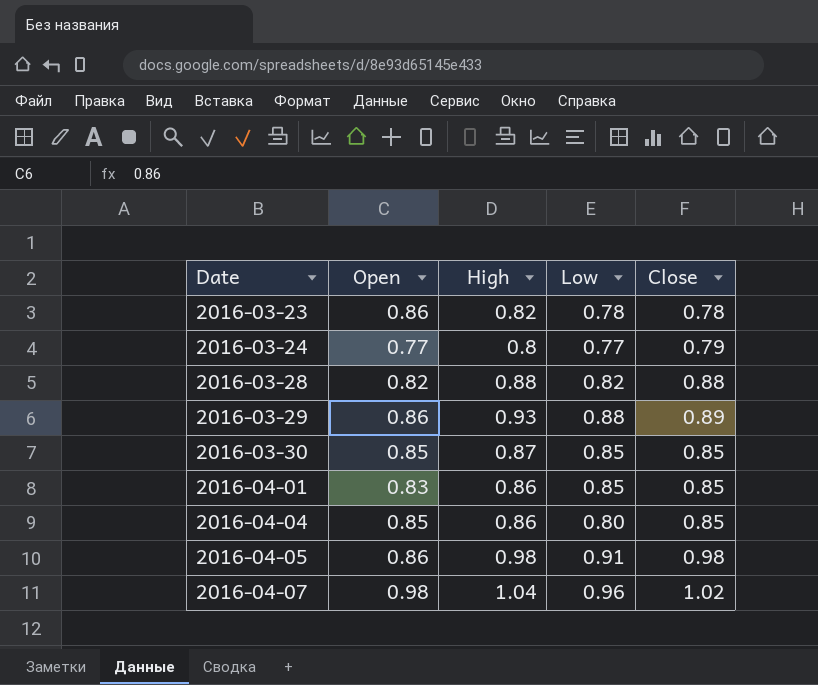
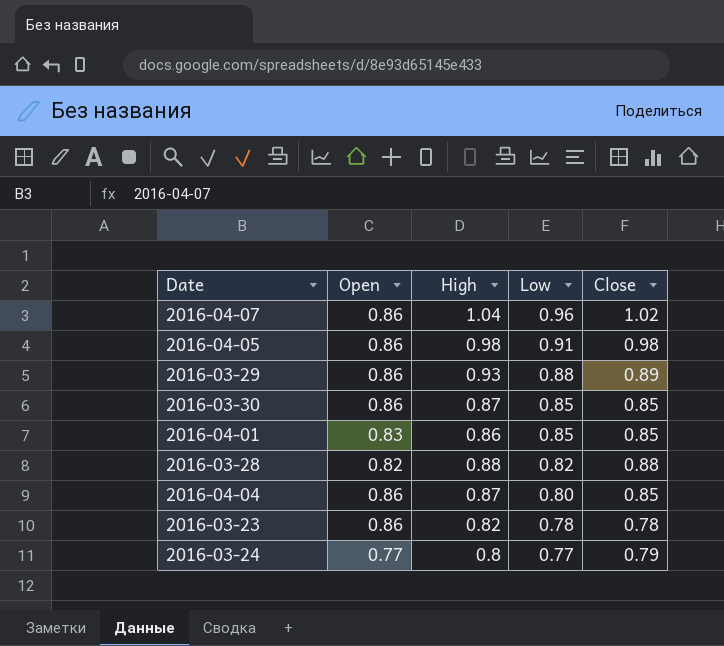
row order: Date ascending -> Low descending
2016-04-07 | Open: 0.98 -> 0.86
2016-03-30 | Open: 0.85 -> 0.86
2016-04-04 | Open: 0.85 -> 0.86
2016-04-04 | High: 0.86 -> 0.87

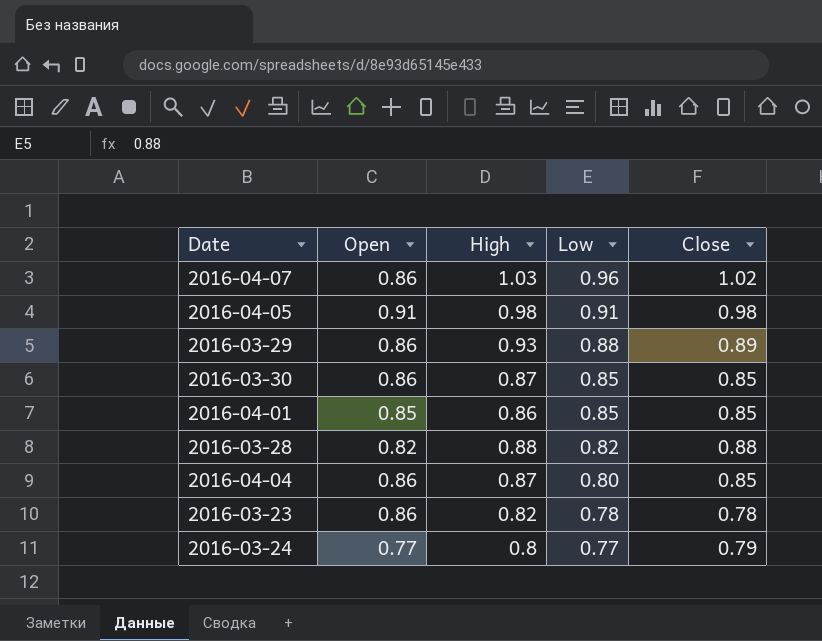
2016-04-07 | High: 1.04 -> 1.03
2016-04-05 | Open: 0.86 -> 0.91
2016-04-01 | Open: 0.83 -> 0.85

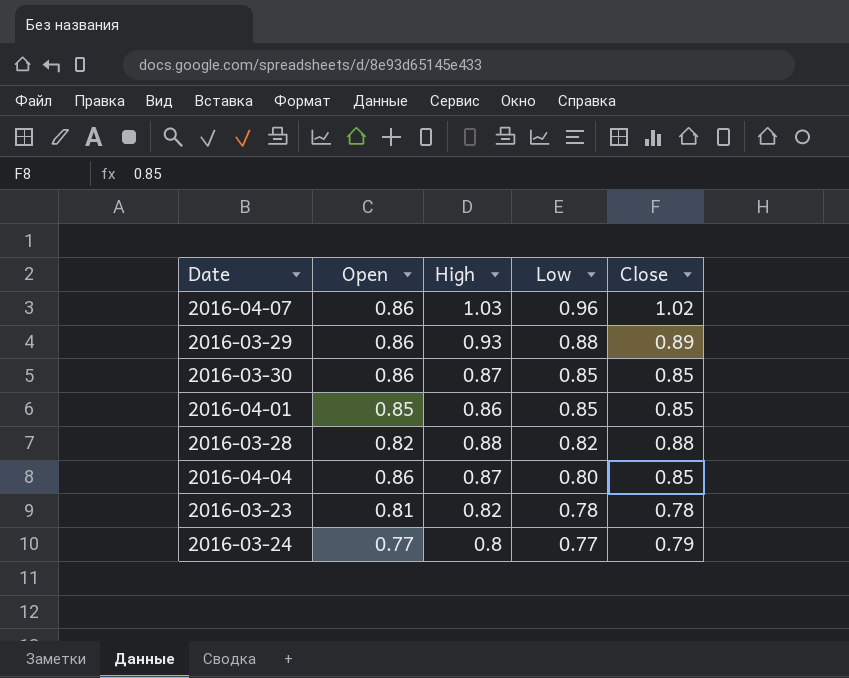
row 2016-04-05: 0.91 | 0.98 | 0.91 | 0.98 -> none
2016-03-23 | Open: 0.86 -> 0.81

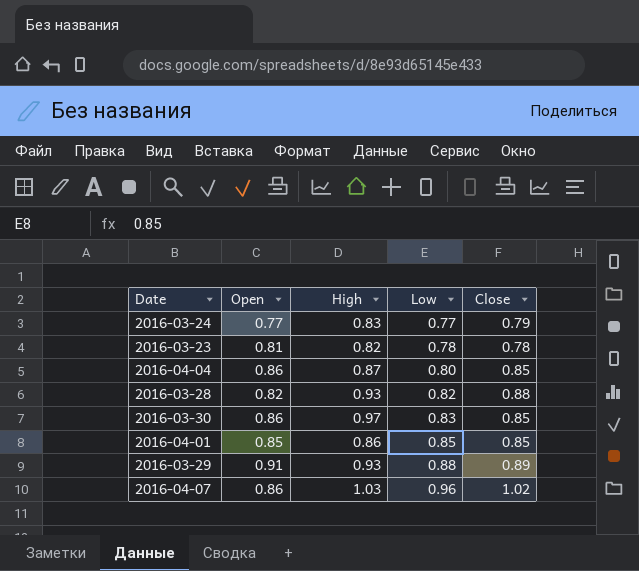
row order: Low descending -> Low ascending
2016-03-24 | High: 0.8 -> 0.83
2016-03-28 | High: 0.88 -> 0.93
2016-03-30 | High: 0.87 -> 0.97
2016-03-30 | Low: 0.85 -> 0.83
2016-03-29 | Open: 0.86 -> 0.91

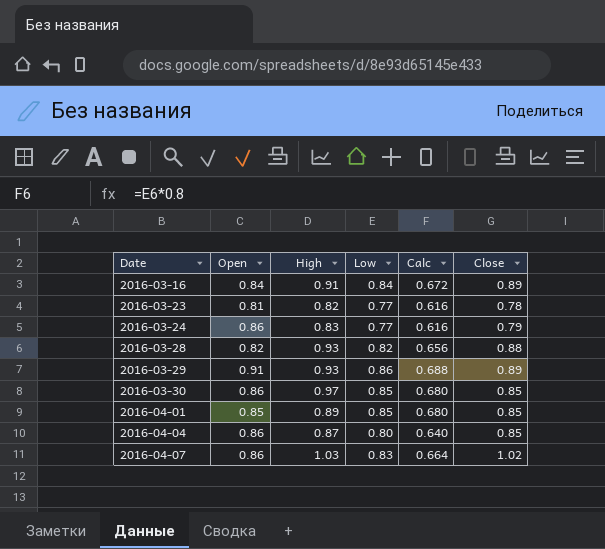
row order: Low ascending -> Date ascending
column Calc | formula: none -> [Low] * 0.8
row 2016-03-16: none -> 0.84 | 0.91 | 0.84 | 0.672 | 0.89
2016-03-23 | Low: 0.78 -> 0.77
2016-03-24 | Open: 0.77 -> 0.86
2016-03-29 | Low: 0.88 -> 0.86
2016-03-30 | Low: 0.83 -> 0.85
2016-04-01 | High: 0.86 -> 0.89
2016-04-07 | Low: 0.96 -> 0.83

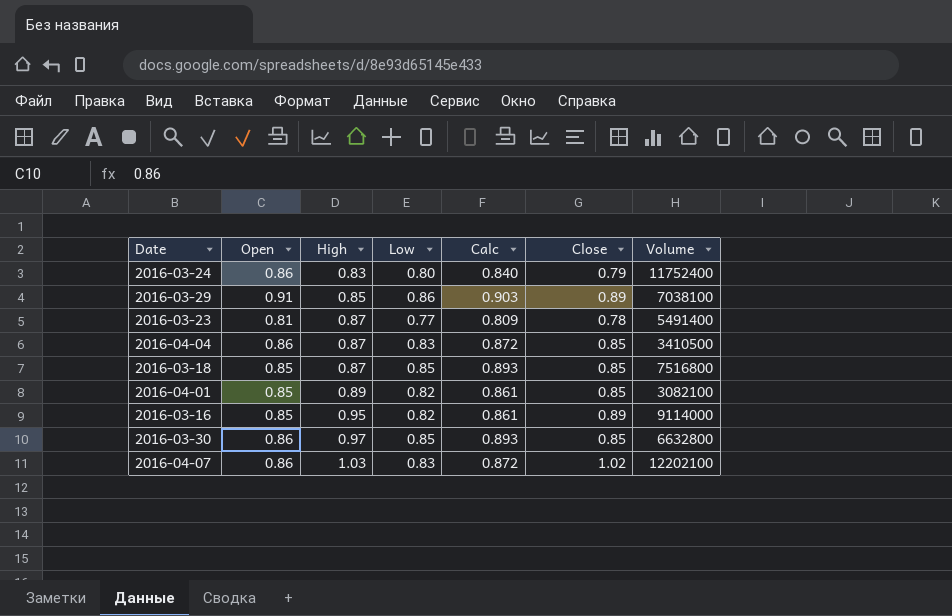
row order: Date ascending -> High ascending
column Calc | formula: [Low] * 0.8 -> [Low] * 1.05
column Volume | position: none -> 7
row 2016-03-28: 0.82 | 0.93 | 0.82 | 0.656 | 0.88 -> none
2016-03-24 | Low: 0.77 -> 0.80
2016-03-29 | High: 0.93 -> 0.85
2016-03-23 | High: 0.82 -> 0.87
2016-04-04 | Low: 0.80 -> 0.83
row 2016-03-18: none -> 0.85 | 0.87 | 0.85 | 0.893 | 0.85 | 7516800
2016-04-01 | Low: 0.85 -> 0.82
2016-03-16 | Open: 0.84 -> 0.85
2016-03-16 | High: 0.91 -> 0.95
2016-03-16 | Low: 0.84 -> 0.82

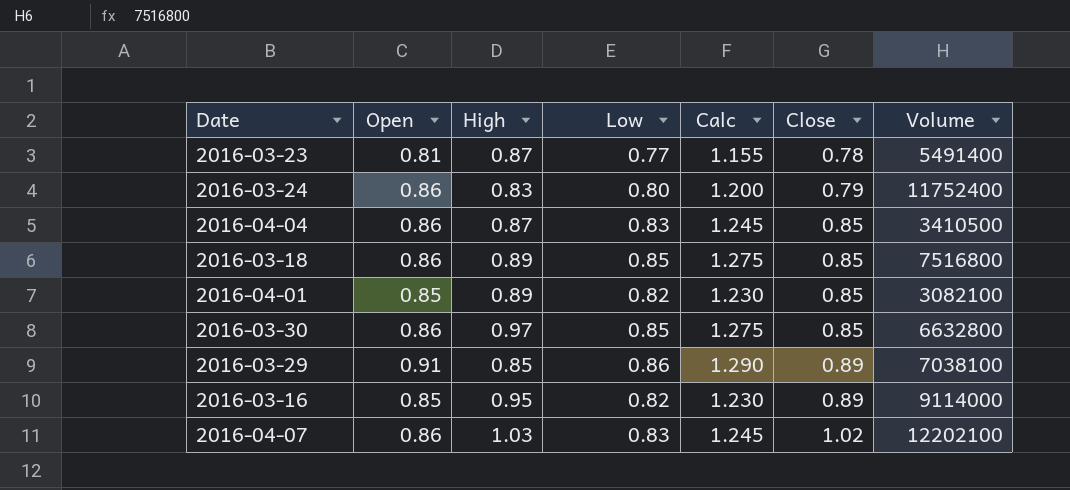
row order: High ascending -> Close ascending
column Calc | formula: [Low] * 1.05 -> [Low] * 1.5
2016-03-18 | Open: 0.85 -> 0.86
2016-03-18 | High: 0.87 -> 0.89

